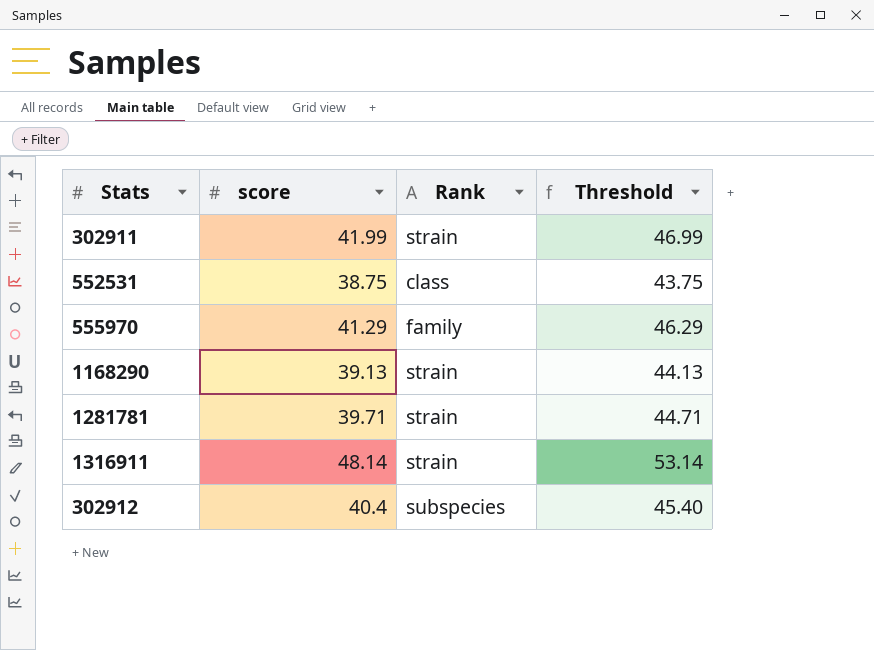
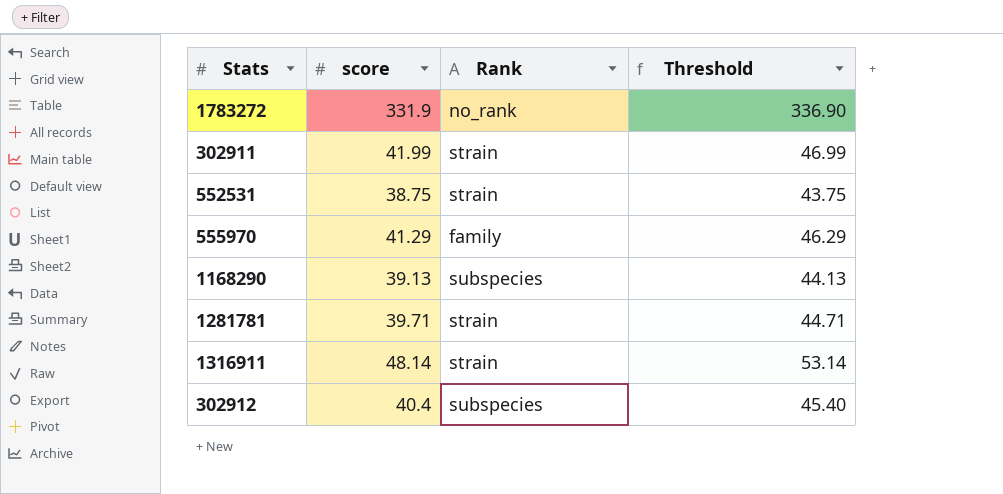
row 1783272: none -> 331.9 | no_rank | 336.90
552531 | Rank: class -> strain
1168290 | Rank: strain -> subspecies

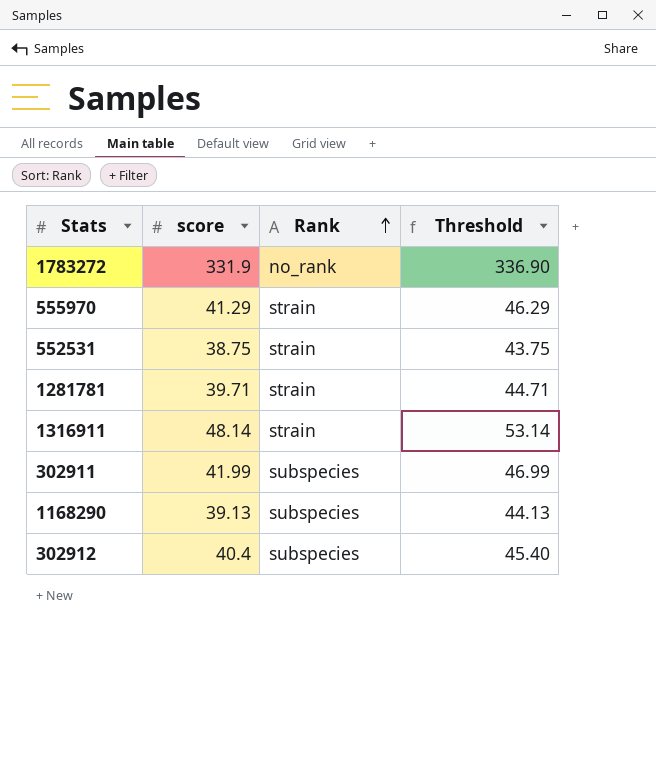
row order: none -> Rank ascending
555970 | Rank: family -> strain
302911 | Rank: strain -> subspecies

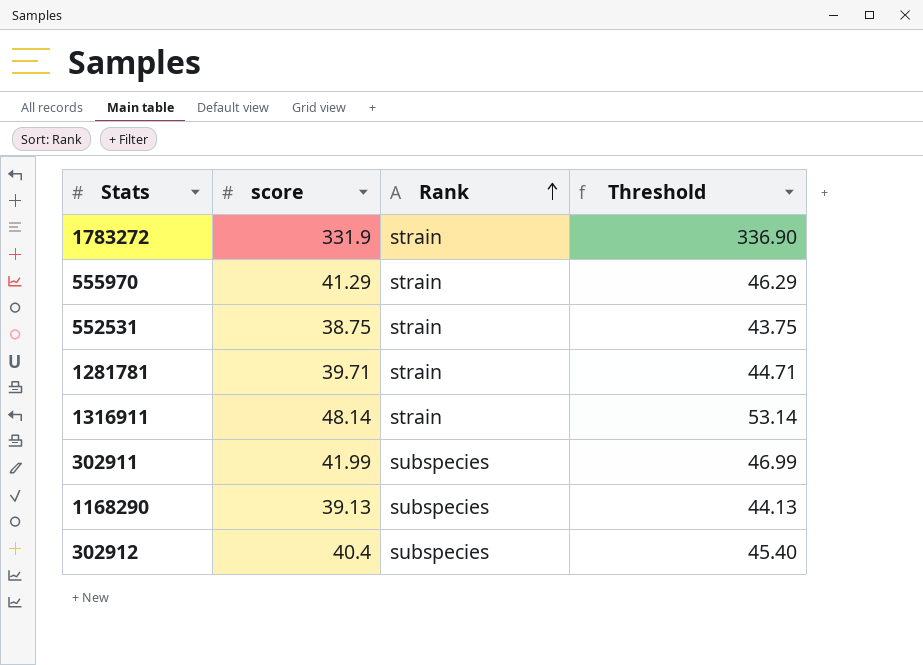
1783272 | Rank: no_rank -> strain

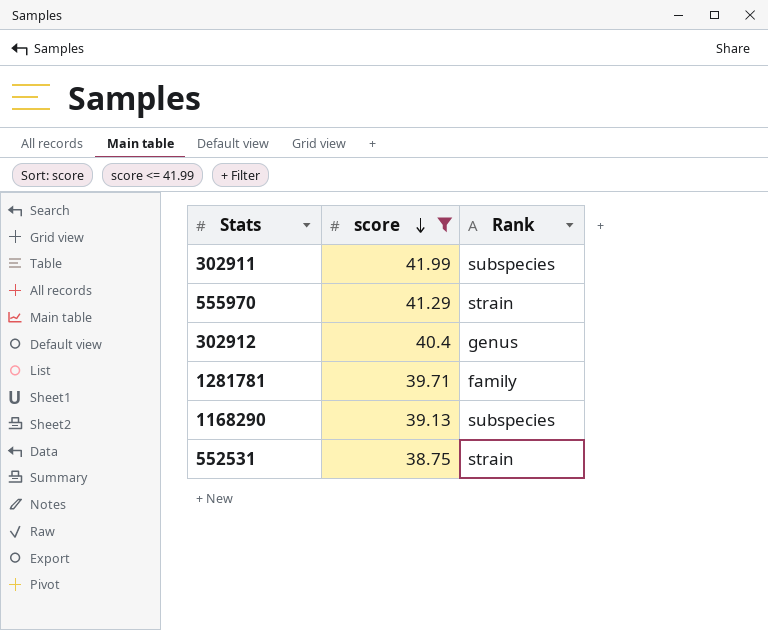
filter: none -> score <= 41.99
row order: Rank ascending -> score descending
column Threshold | formula: [score] + 5 -> none
302912 | Rank: subspecies -> genus
1281781 | Rank: strain -> family

